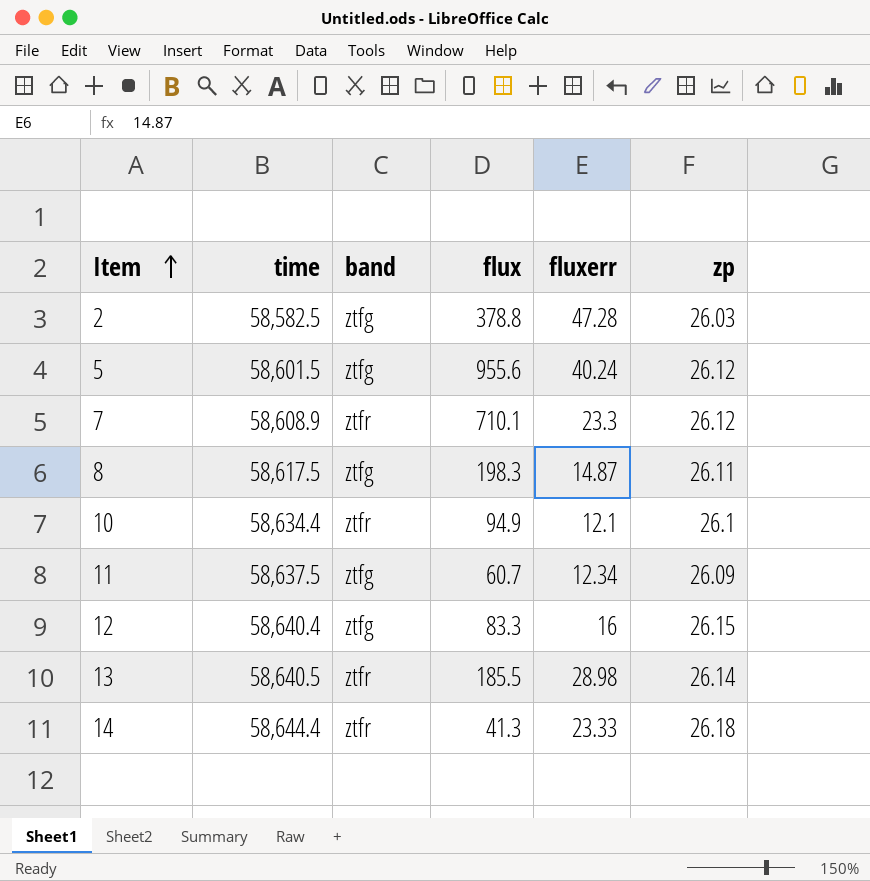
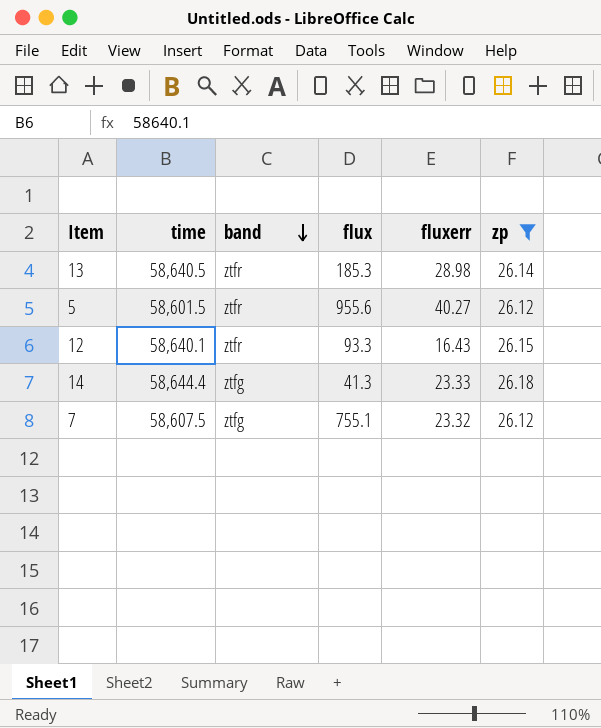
filter: none -> zp >= 26.12
row order: Item ascending -> band descending
13 | flux: 185.5 -> 185.3
5 | band: ztfg -> ztfr
5 | fluxerr: 40.24 -> 40.27
12 | time: 58,640.4 -> 58,640.1
12 | band: ztfg -> ztfr
12 | flux: 83.3 -> 93.3
12 | fluxerr: 16 -> 16.43
14 | band: ztfr -> ztfg
7 | time: 58,608.9 -> 58,607.5
7 | band: ztfr -> ztfg
7 | flux: 710.1 -> 755.1
7 | fluxerr: 23.3 -> 23.32

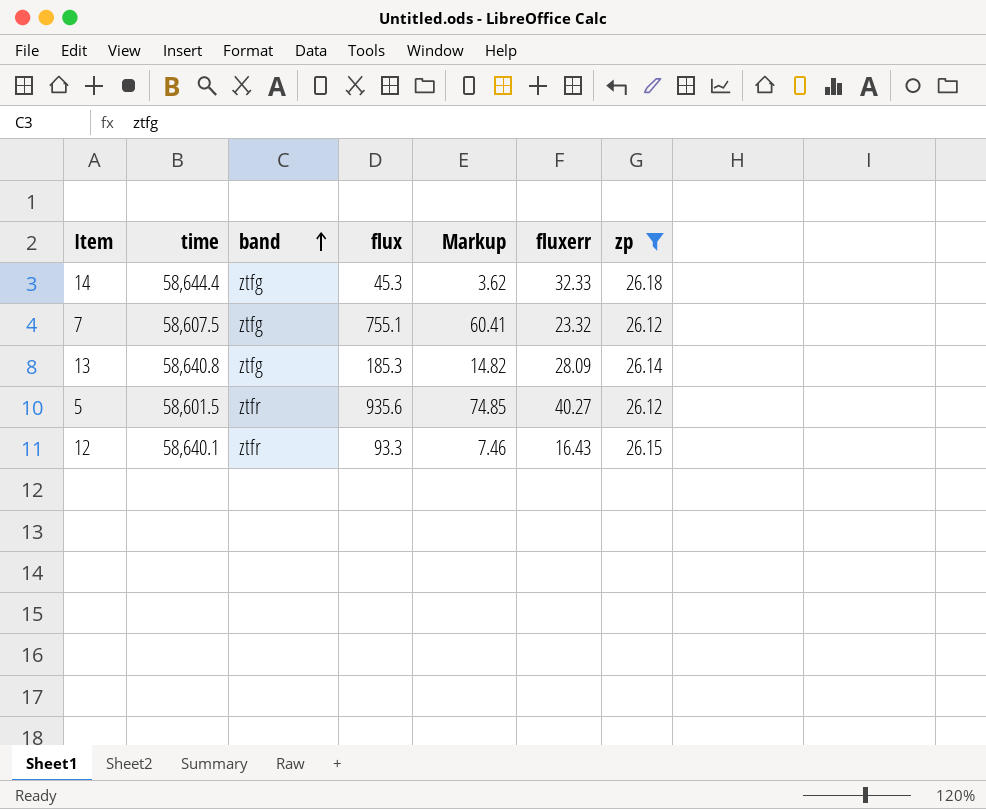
row order: band descending -> band ascending
column Markup | formula: none -> [flux] * 0.08
14 | flux: 41.3 -> 45.3
14 | fluxerr: 23.33 -> 32.33
13 | time: 58,640.5 -> 58,640.8
13 | band: ztfr -> ztfg
13 | fluxerr: 28.98 -> 28.09
5 | flux: 955.6 -> 935.6

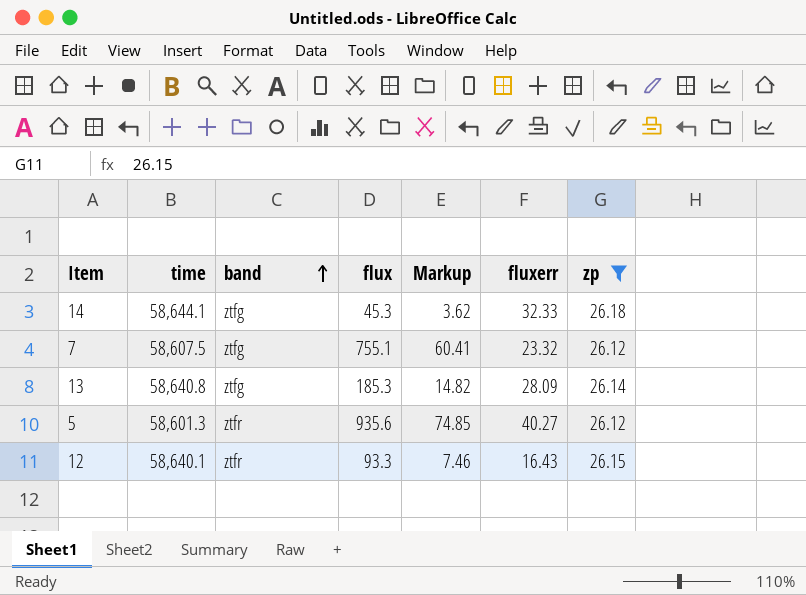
14 | time: 58,644.4 -> 58,644.1
5 | time: 58,601.5 -> 58,601.3

